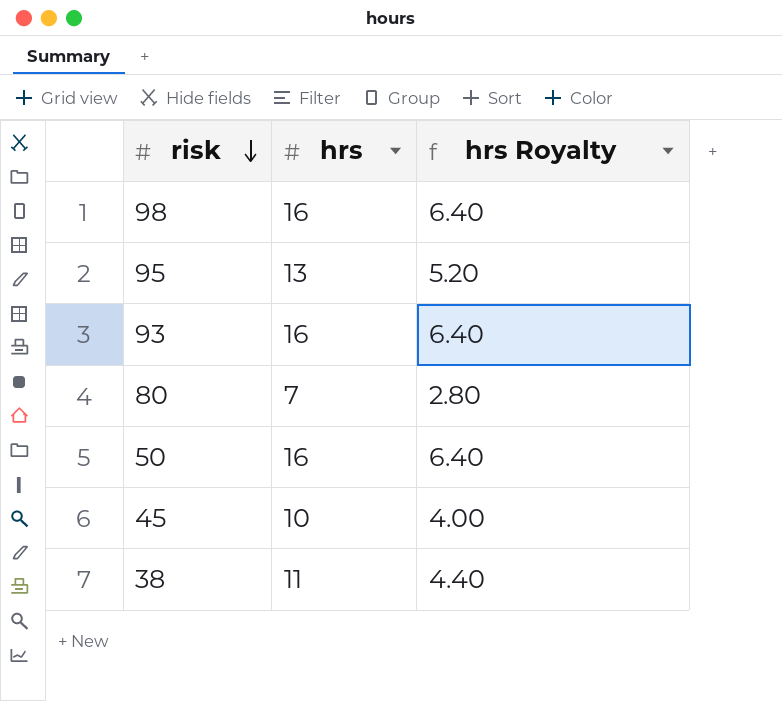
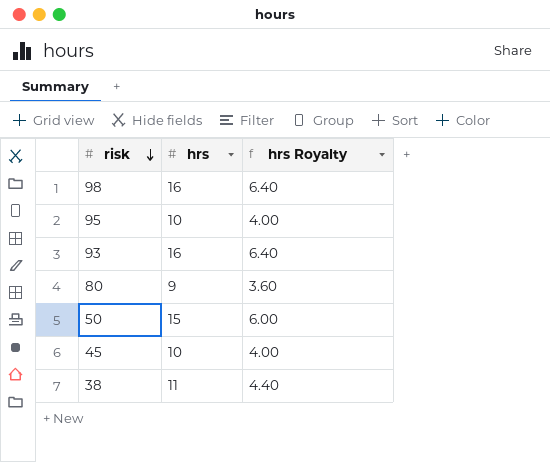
95 | hrs: 13 -> 10
95 | hrs Royalty: 5.20 -> 4.00
80 | hrs: 7 -> 9
80 | hrs Royalty: 2.80 -> 3.60
50 | hrs: 16 -> 15
50 | hrs Royalty: 6.40 -> 6.00

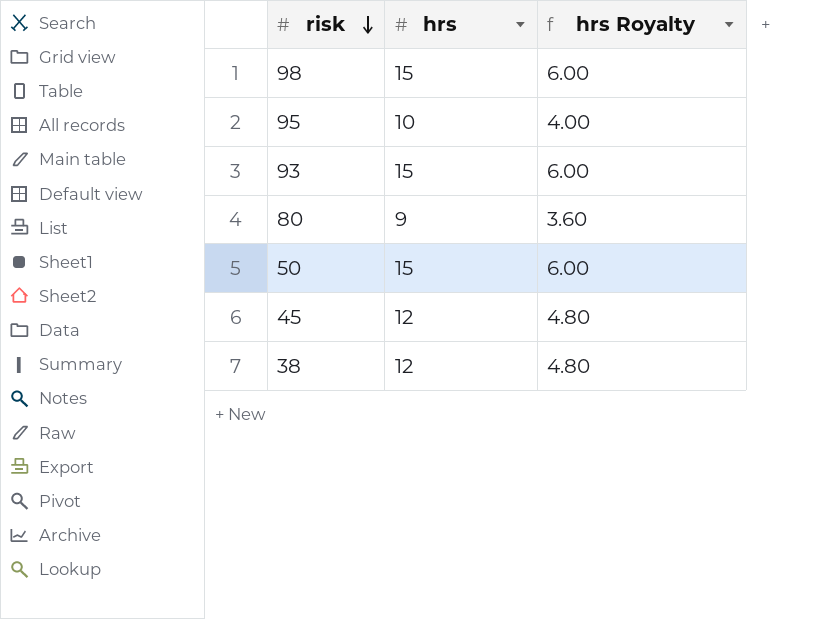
98 | hrs: 16 -> 15
98 | hrs Royalty: 6.40 -> 6.00
93 | hrs: 16 -> 15
93 | hrs Royalty: 6.40 -> 6.00
45 | hrs: 10 -> 12
45 | hrs Royalty: 4.00 -> 4.80
38 | hrs: 11 -> 12
38 | hrs Royalty: 4.40 -> 4.80

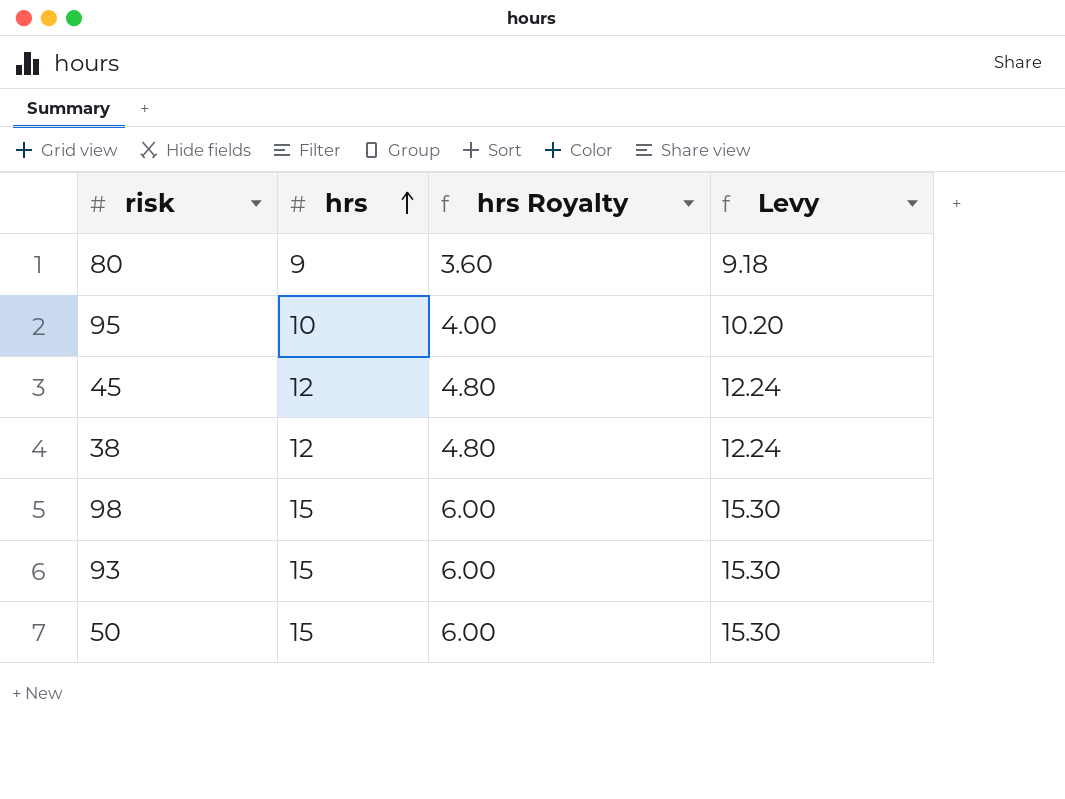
row order: risk descending -> hrs ascending
column Levy | formula: none -> [hrs] * 1.02

